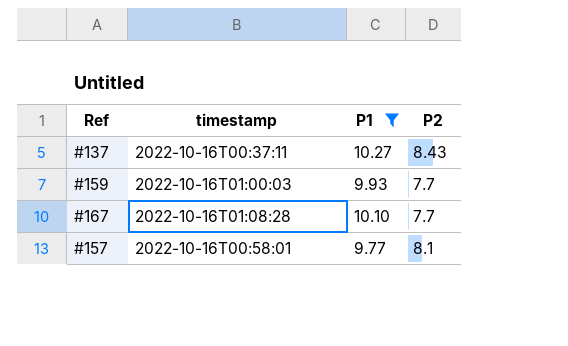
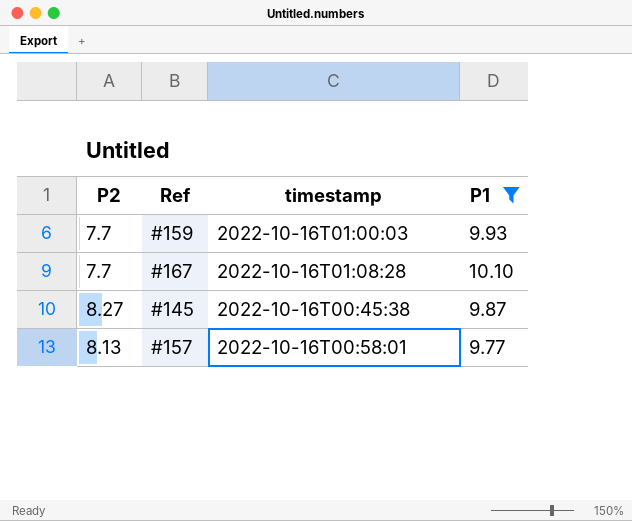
column P2 | position: 4 -> 1
row #137: 2022-10-16T00:37:11 | 10.27 | 8.43 -> none
row #145: none -> 8.27 | 2022-10-16T00:45:38 | 9.87
#157 | P2: 8.1 -> 8.13

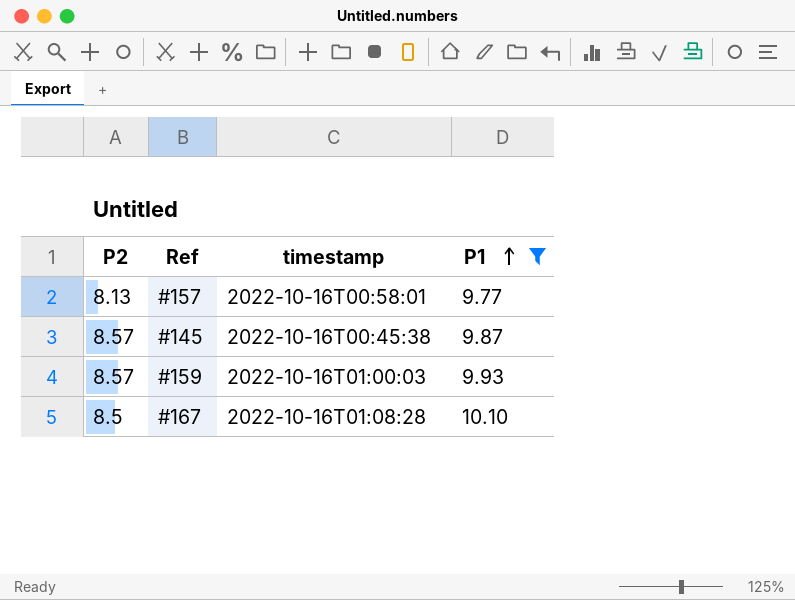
row order: none -> P1 ascending
#145 | P2: 8.27 -> 8.57
#159 | P2: 7.7 -> 8.57
#167 | P2: 7.7 -> 8.5

